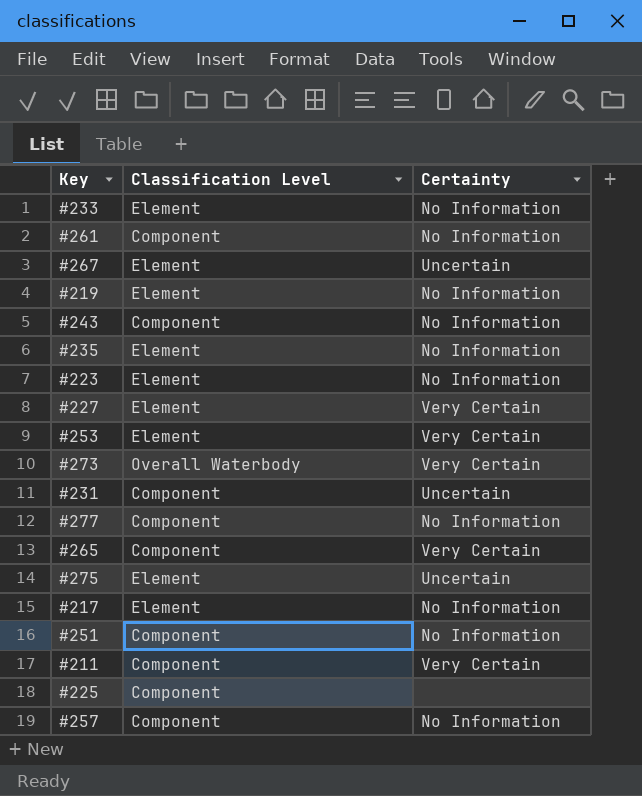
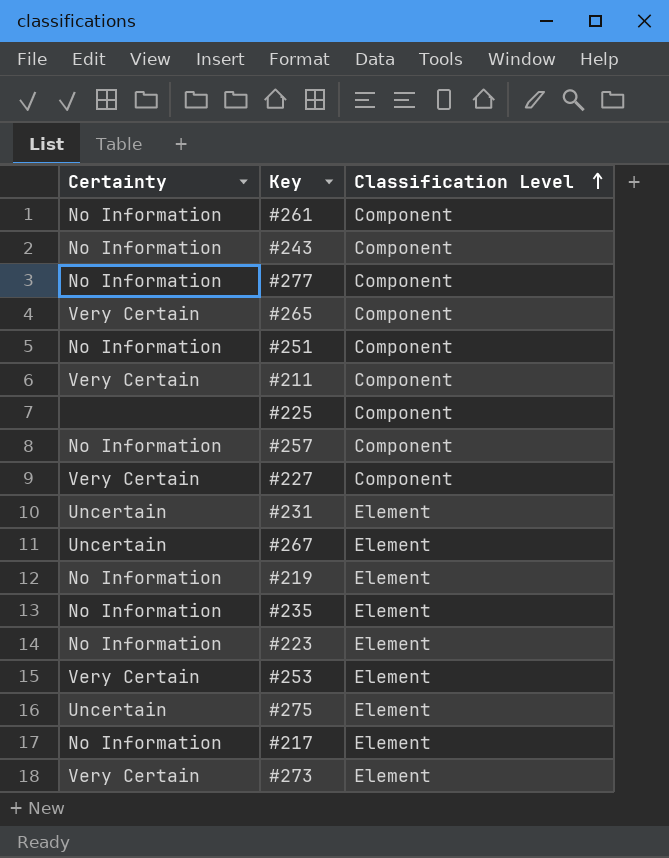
row order: none -> Classification Level ascending
column Certainty | position: 3 -> 1
row #233: Element | No Information -> none
#227 | Classification Level: Element -> Component
#231 | Classification Level: Component -> Element
#273 | Classification Level: Overall Waterbody -> Element

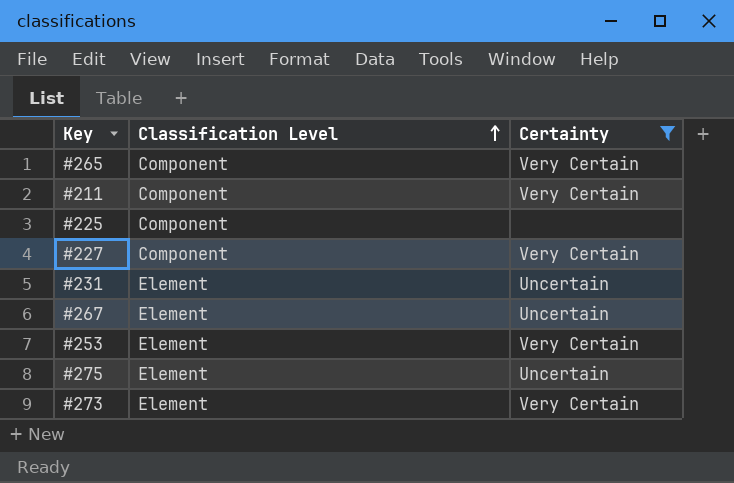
filter: none -> Certainty != No Information
column Certainty | position: 1 -> 3

